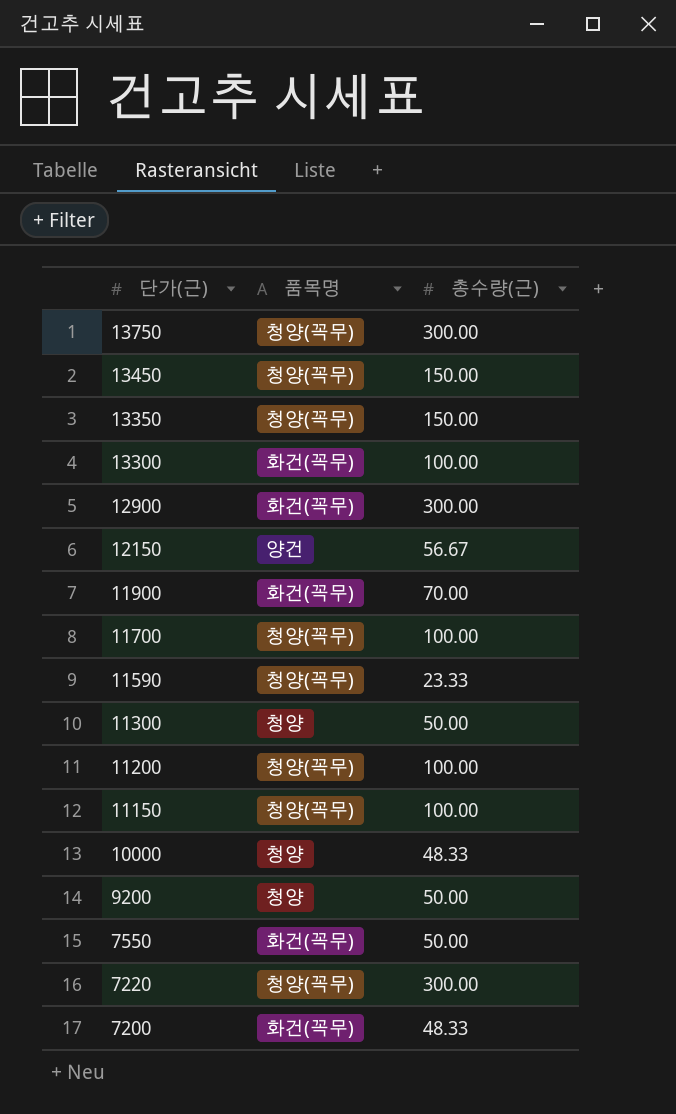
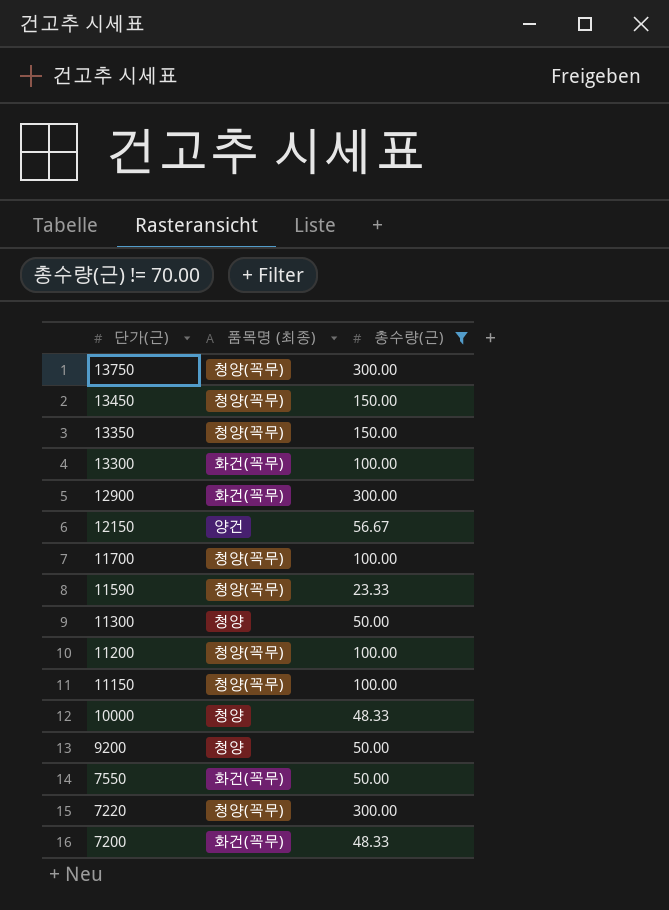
filter: none -> 총수량(근) != 70.00
column name: 품목명 -> 품목명 (최종)

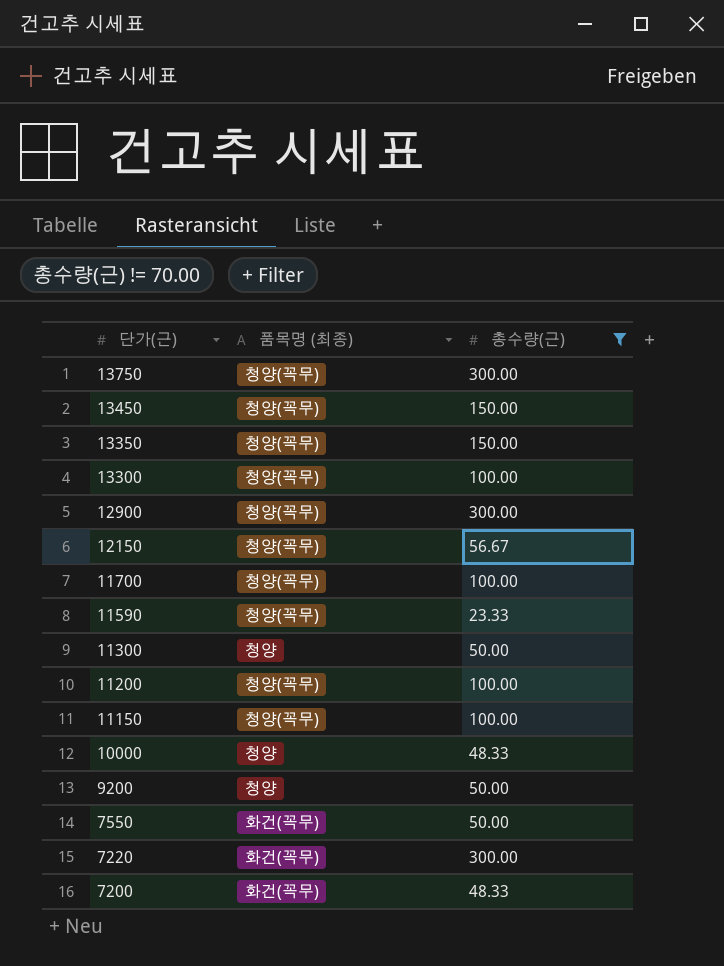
13300 | 품목명 (최종): 화건(꼭무) -> 청양(꼭무)
12900 | 품목명 (최종): 화건(꼭무) -> 청양(꼭무)
12150 | 품목명 (최종): 양건 -> 청양(꼭무)
7220 | 품목명 (최종): 청양(꼭무) -> 화건(꼭무)

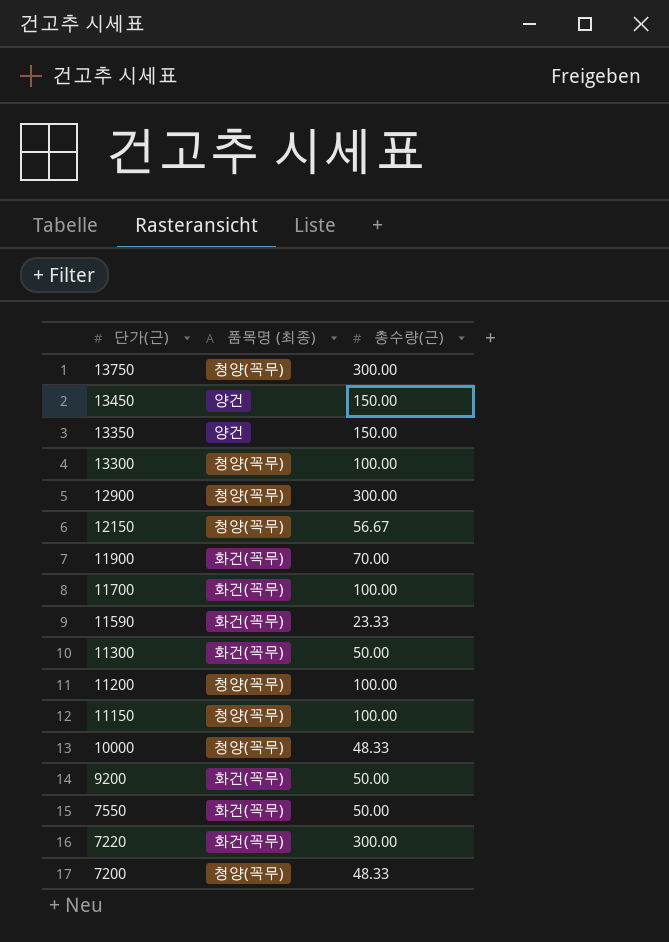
filter: 총수량(근) != 70.00 -> none
13450 | 품목명 (최종): 청양(꼭무) -> 양건
13350 | 품목명 (최종): 청양(꼭무) -> 양건
11700 | 품목명 (최종): 청양(꼭무) -> 화건(꼭무)
11590 | 품목명 (최종): 청양(꼭무) -> 화건(꼭무)
11300 | 품목명 (최종): 청양 -> 화건(꼭무)
10000 | 품목명 (최종): 청양 -> 청양(꼭무)
9200 | 품목명 (최종): 청양 -> 화건(꼭무)
7200 | 품목명 (최종): 화건(꼭무) -> 청양(꼭무)

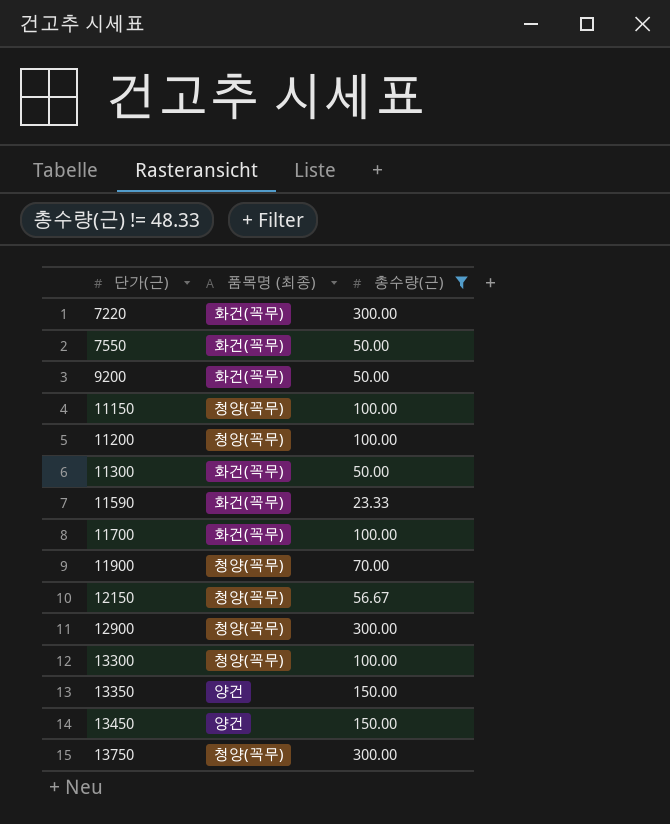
filter: none -> 총수량(근) != 48.33
row order: 단가(근) descending -> 단가(근) ascending
11900 | 품목명 (최종): 화건(꼭무) -> 청양(꼭무)

